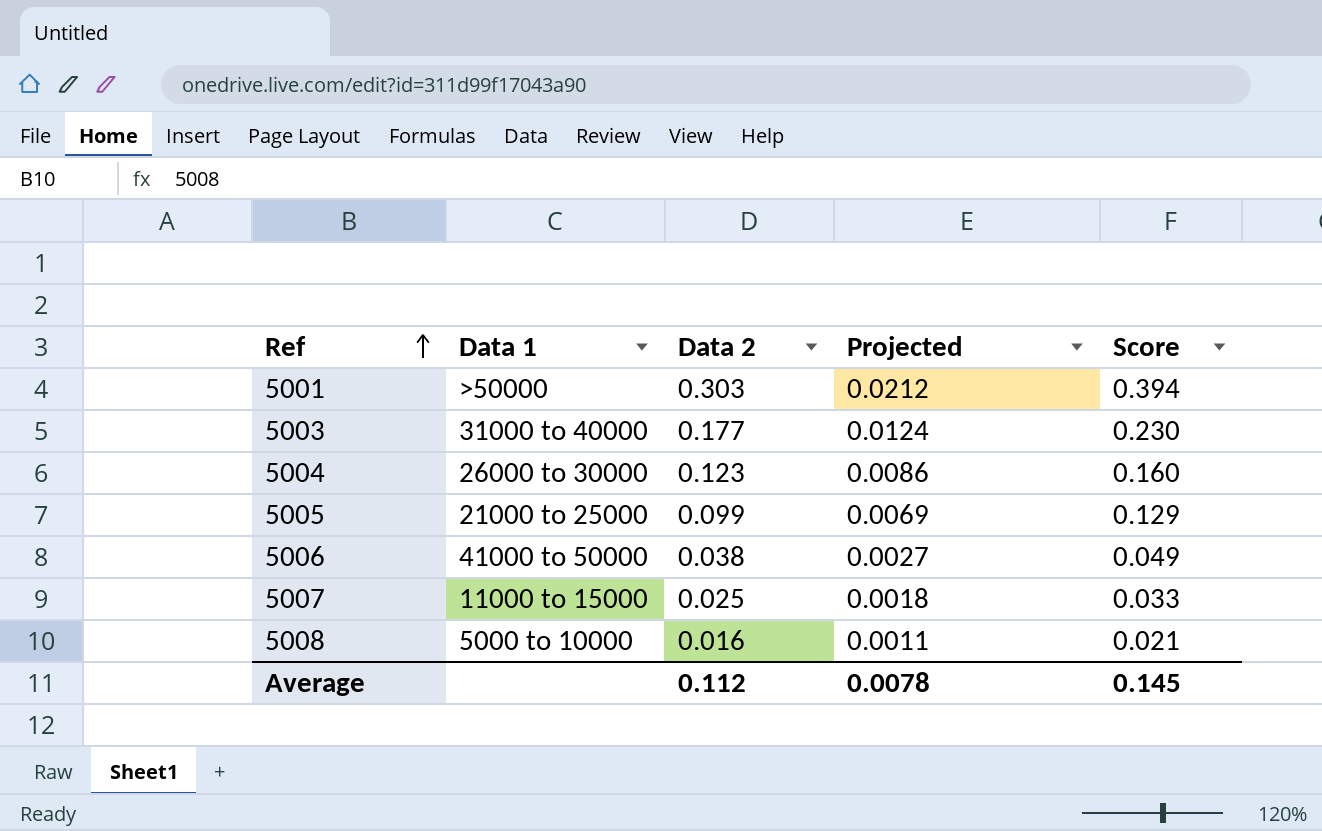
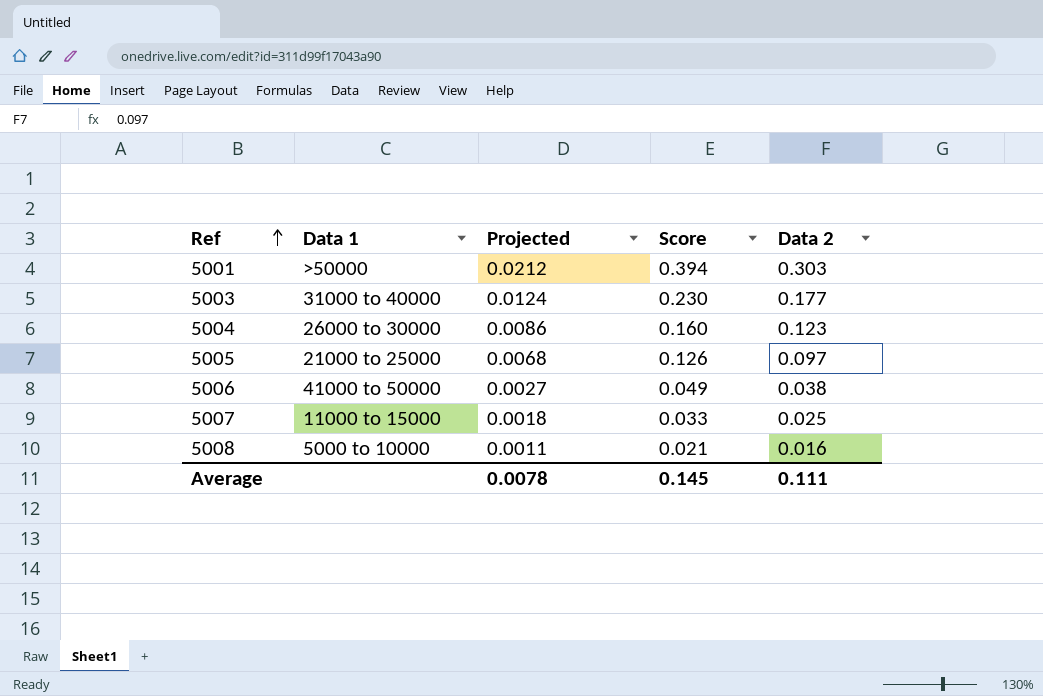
column Data 2 | position: 3 -> 5
5005 | Projected: 0.0069 -> 0.0068
5005 | Score: 0.129 -> 0.126
5005 | Data 2: 0.099 -> 0.097
Average | Data 2: 0.112 -> 0.111

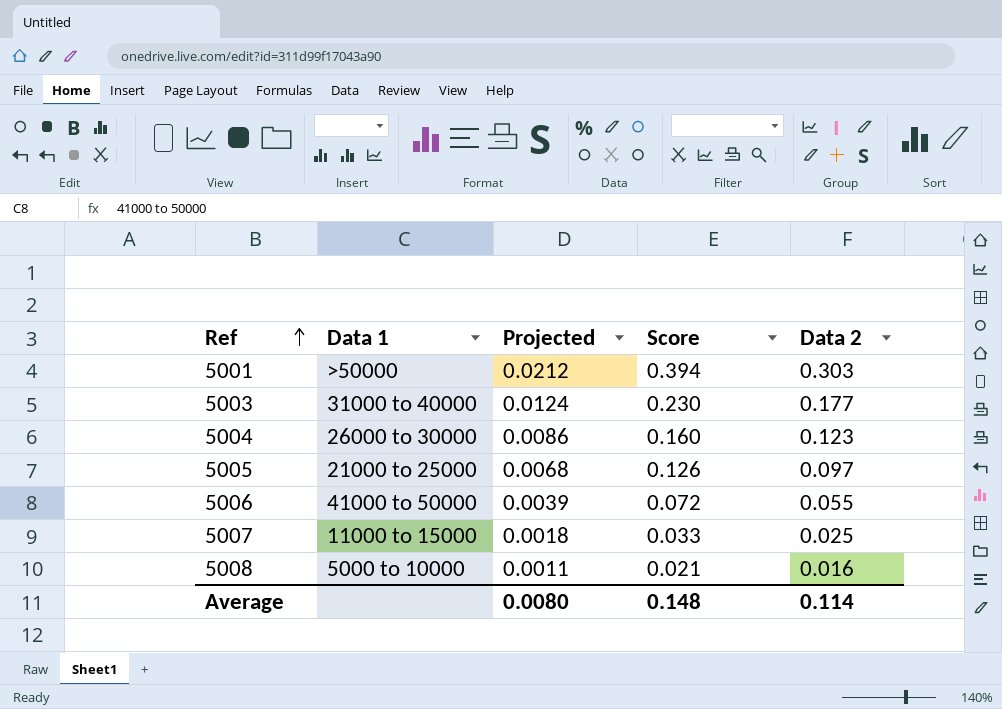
5006 | Projected: 0.0027 -> 0.0039
5006 | Score: 0.049 -> 0.072
5006 | Data 2: 0.038 -> 0.055
Average | Projected: 0.0078 -> 0.0080
Average | Score: 0.145 -> 0.148
Average | Data 2: 0.111 -> 0.114

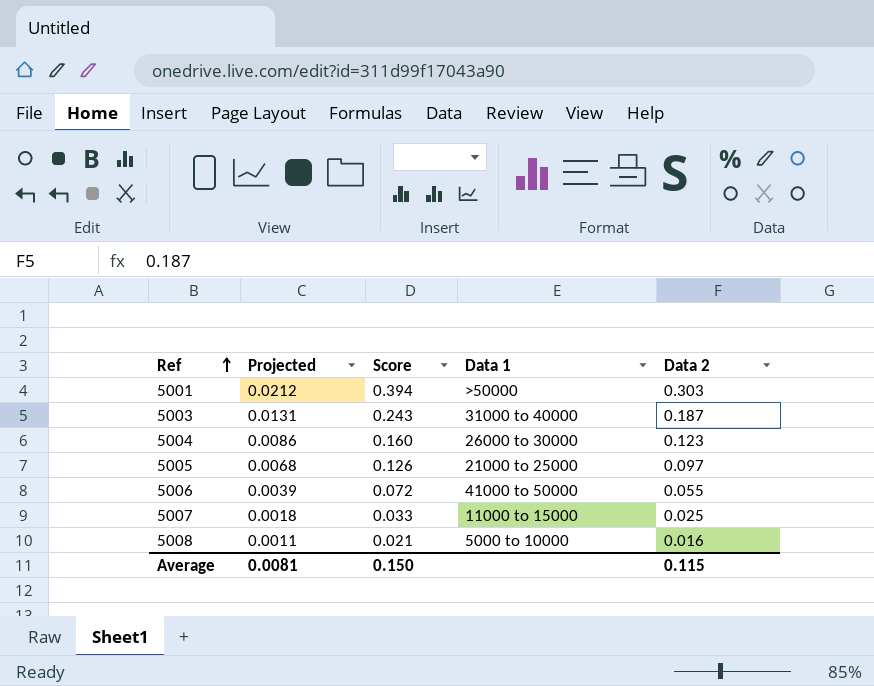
column Data 1 | position: 2 -> 4
5003 | Projected: 0.0124 -> 0.0131
5003 | Score: 0.230 -> 0.243
5003 | Data 2: 0.177 -> 0.187
Average | Projected: 0.0080 -> 0.0081
Average | Score: 0.148 -> 0.150
Average | Data 2: 0.114 -> 0.115

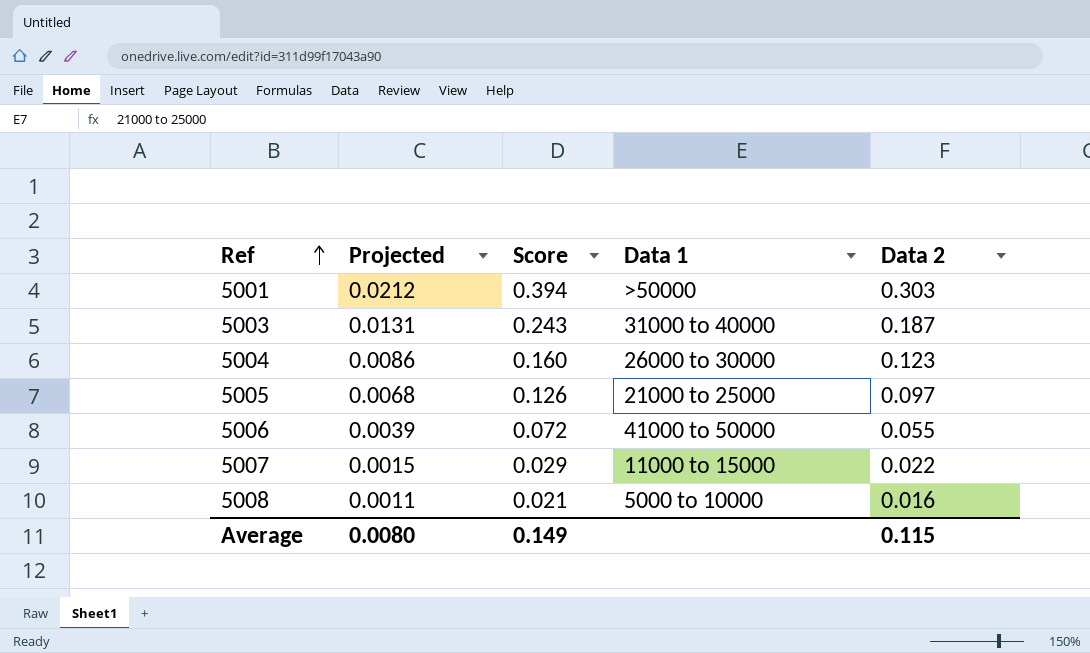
5007 | Projected: 0.0018 -> 0.0015
5007 | Score: 0.033 -> 0.029
5007 | Data 2: 0.025 -> 0.022
Average | Projected: 0.0081 -> 0.0080
Average | Score: 0.150 -> 0.149

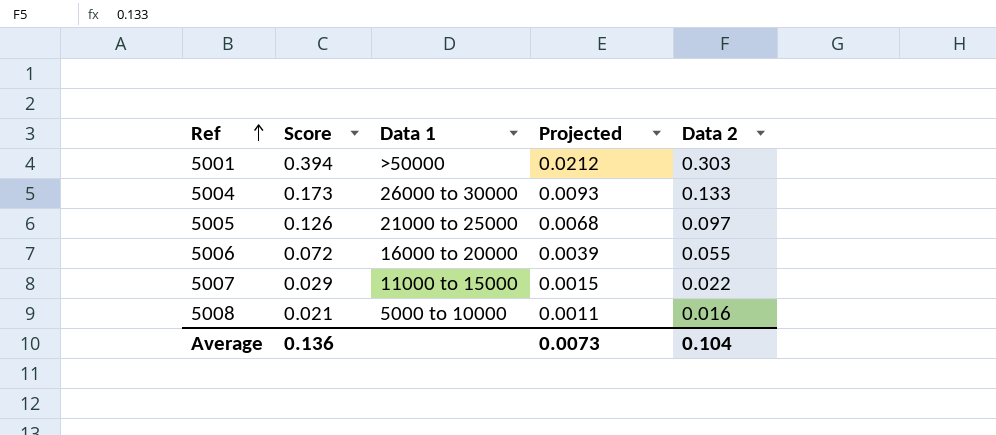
column Projected | position: 2 -> 4
row 5003: 0.0131 | 0.243 | 31000 to 40000 | 0.187 -> none
5004 | Score: 0.160 -> 0.173
5004 | Projected: 0.0086 -> 0.0093
5004 | Data 2: 0.123 -> 0.133
5006 | Data 1: 41000 to 50000 -> 16000 to 20000
Average | Score: 0.149 -> 0.136
Average | Projected: 0.0080 -> 0.0073
Average | Data 2: 0.115 -> 0.104

